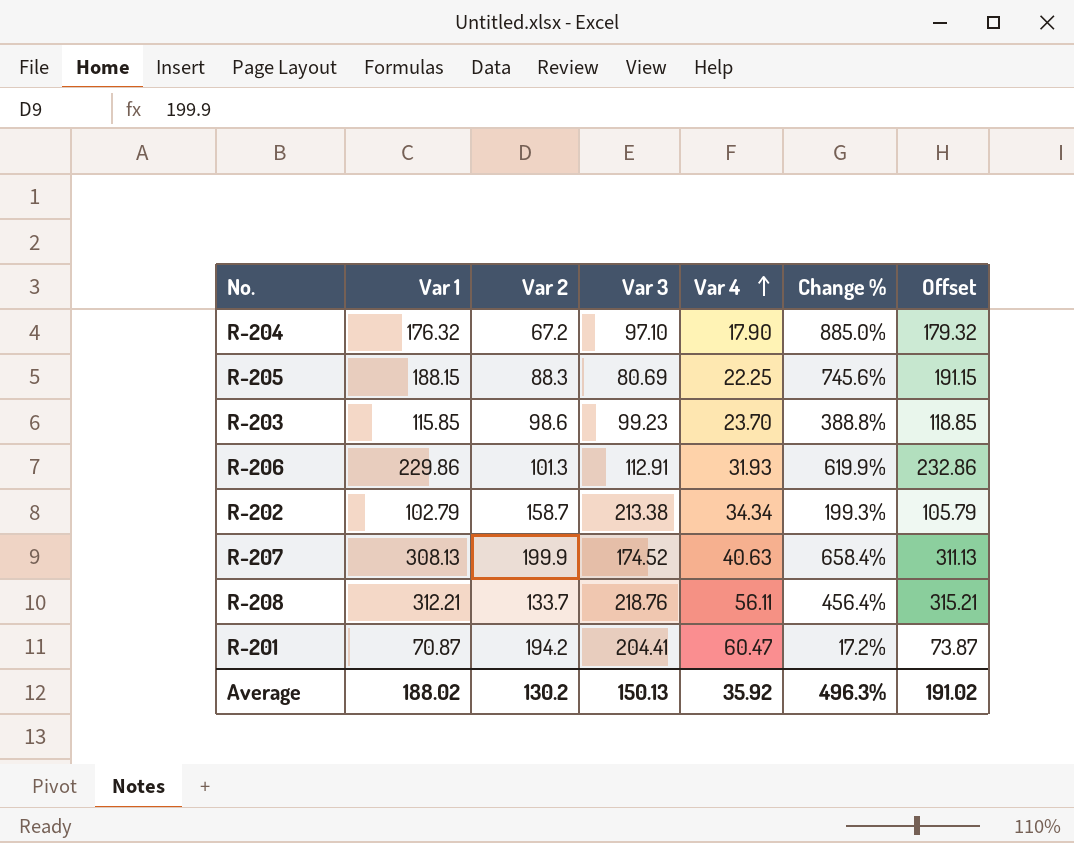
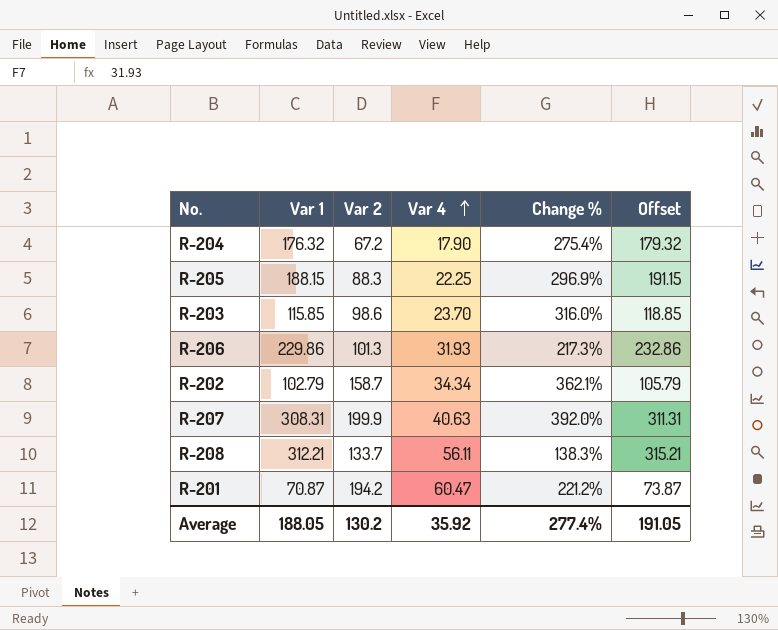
column Var 3 | position: 4 -> none
column Change % | formula: ([Var 1] - [Var 4]) / [Var 4] -> ([Var 2] - [Var 4]) / [Var 4]
R-207 | Var 1: 308.13 -> 308.31
R-207 | Offset: 311.13 -> 311.31
Average | Var 1: 188.02 -> 188.05
Average | Change %: 496.3% -> 277.4%
Average | Offset: 191.02 -> 191.05

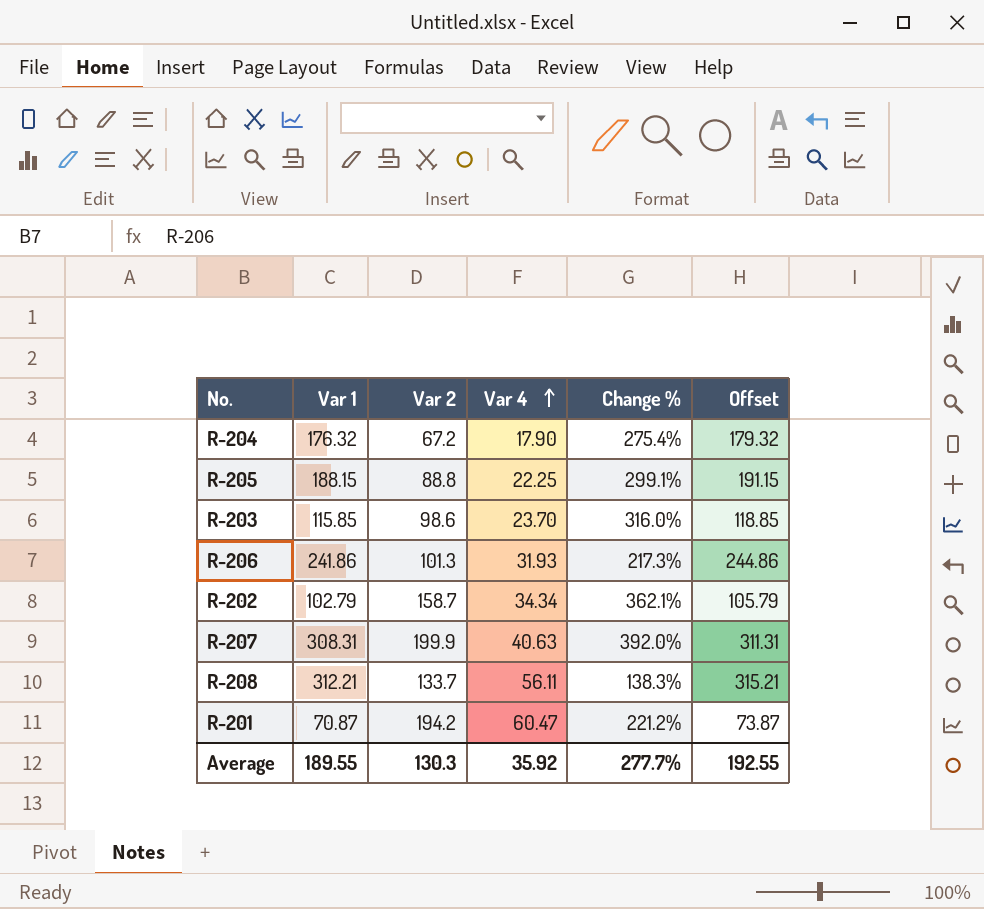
R-205 | Var 2: 88.3 -> 88.8
R-205 | Change %: 296.9% -> 299.1%
R-206 | Var 1: 229.86 -> 241.86
R-206 | Offset: 232.86 -> 244.86
Average | Var 1: 188.05 -> 189.55
Average | Var 2: 130.2 -> 130.3
Average | Change %: 277.4% -> 277.7%
Average | Offset: 191.05 -> 192.55

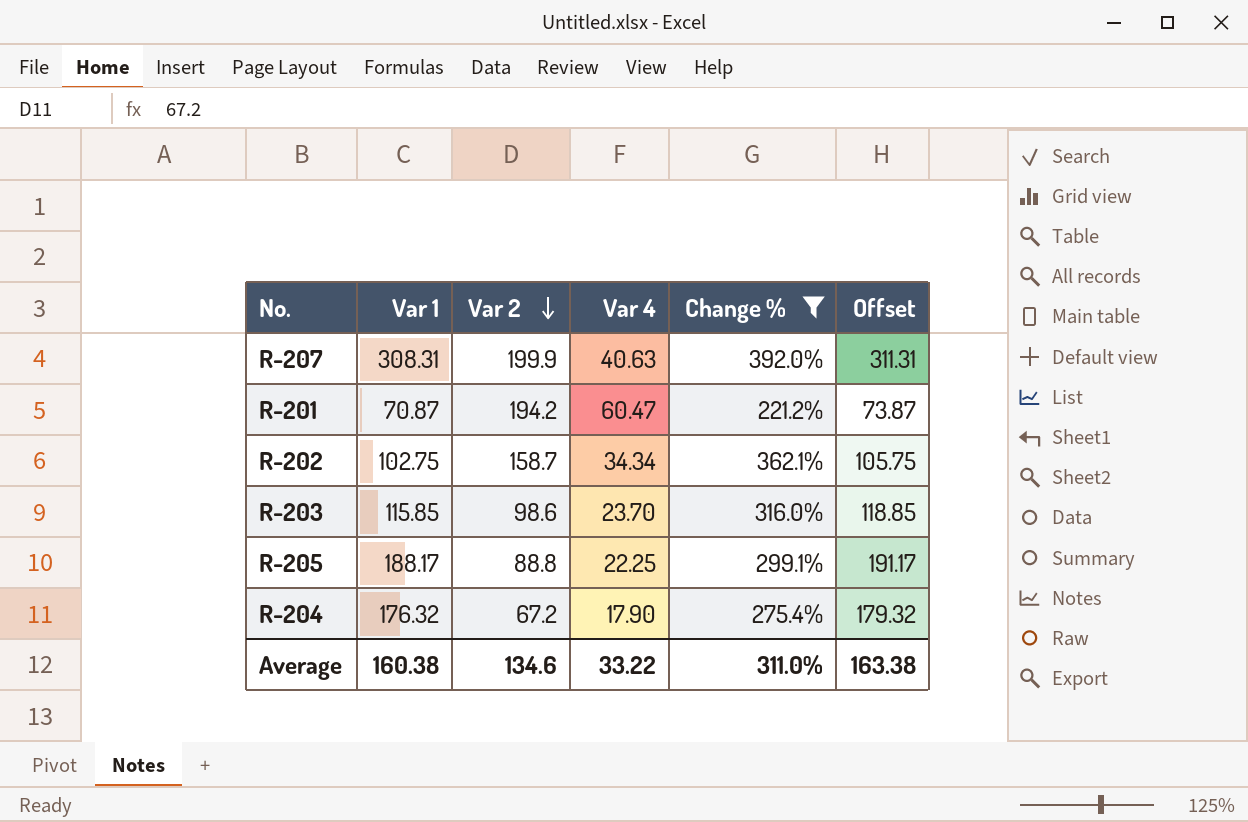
filter: none -> Change % >= 221.2%
row order: Var 4 ascending -> Var 2 descending
R-202 | Var 1: 102.79 -> 102.75
R-202 | Offset: 105.79 -> 105.75
R-205 | Var 1: 188.15 -> 188.17
R-205 | Offset: 191.15 -> 191.17
Average | Var 1: 189.55 -> 160.38
Average | Var 2: 130.3 -> 134.6
Average | Var 4: 35.92 -> 33.22
Average | Change %: 277.7% -> 311.0%
Average | Offset: 192.55 -> 163.38

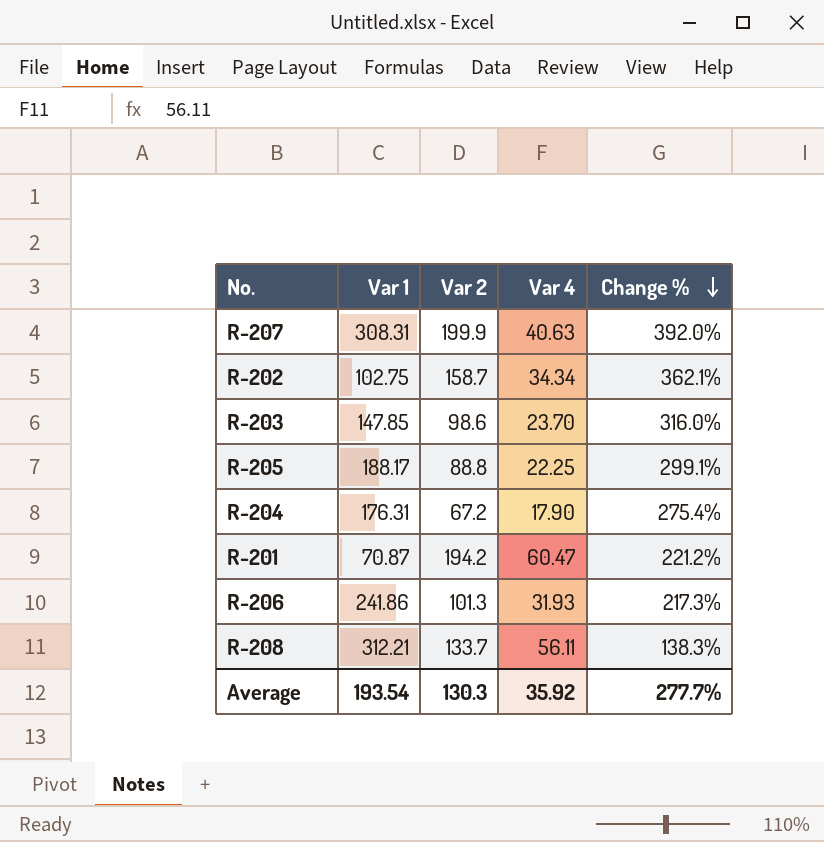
filter: Change % >= 221.2% -> none
row order: Var 2 descending -> Change % descending
column Offset | formula: [Var 1] + 3 -> none
R-203 | Var 1: 115.85 -> 147.85
R-204 | Var 1: 176.32 -> 176.31
Average | Var 1: 160.38 -> 193.54
Average | Var 2: 134.6 -> 130.3
Average | Var 4: 33.22 -> 35.92
Average | Change %: 311.0% -> 277.7%

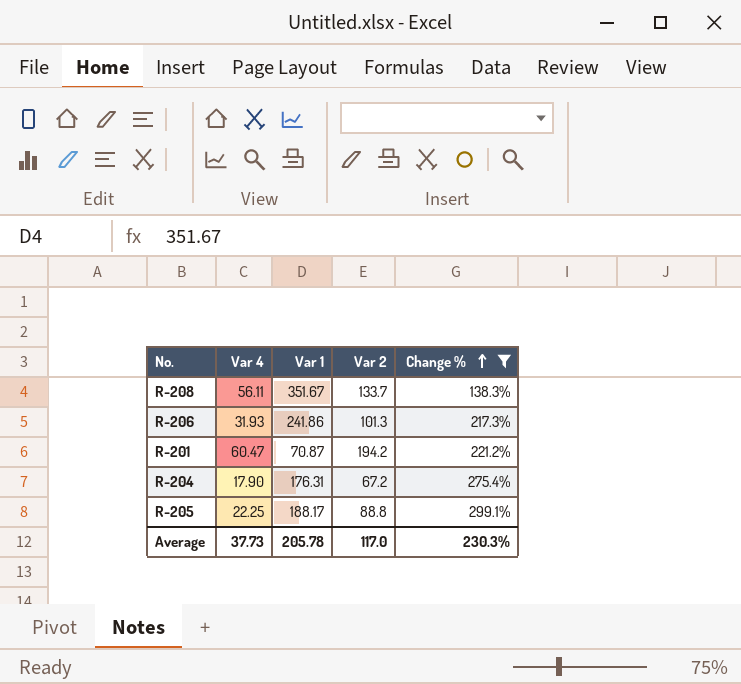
filter: none -> Change % <= 299.1%
row order: Change % descending -> Change % ascending
column Var 4 | position: 4 -> 2
R-208 | Var 1: 312.21 -> 351.67
Average | Var 4: 35.92 -> 37.73
Average | Var 1: 193.54 -> 205.78
Average | Var 2: 130.3 -> 117.0
Average | Change %: 277.7% -> 230.3%

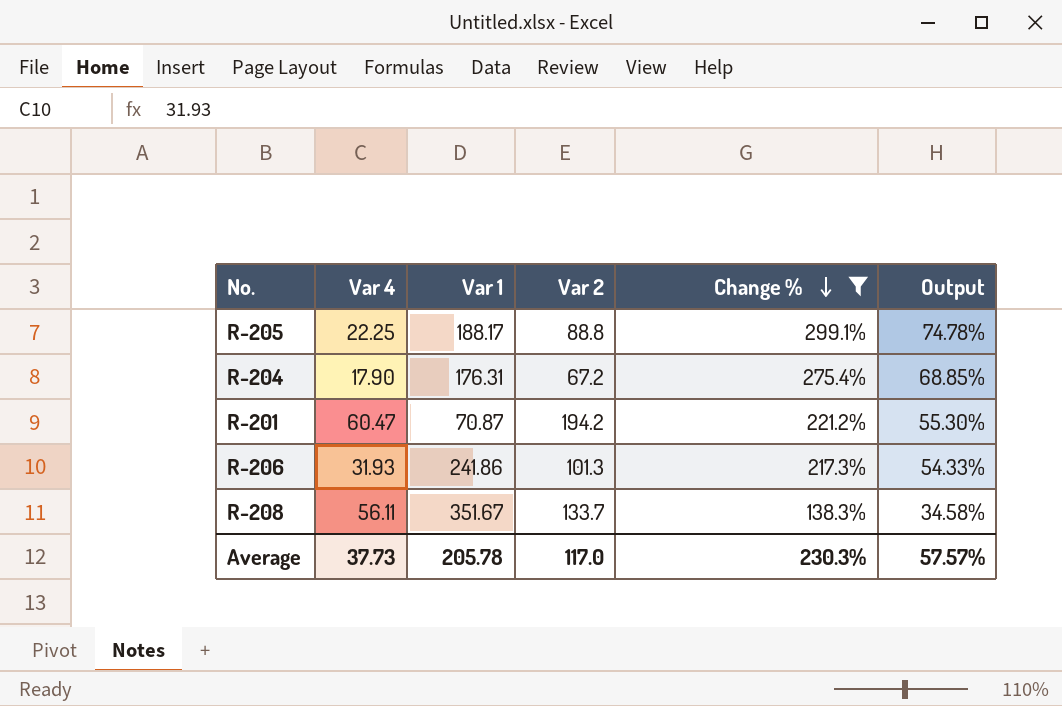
row order: Change % ascending -> Change % descending
column Output | formula: none -> [Change %] * 0.25

